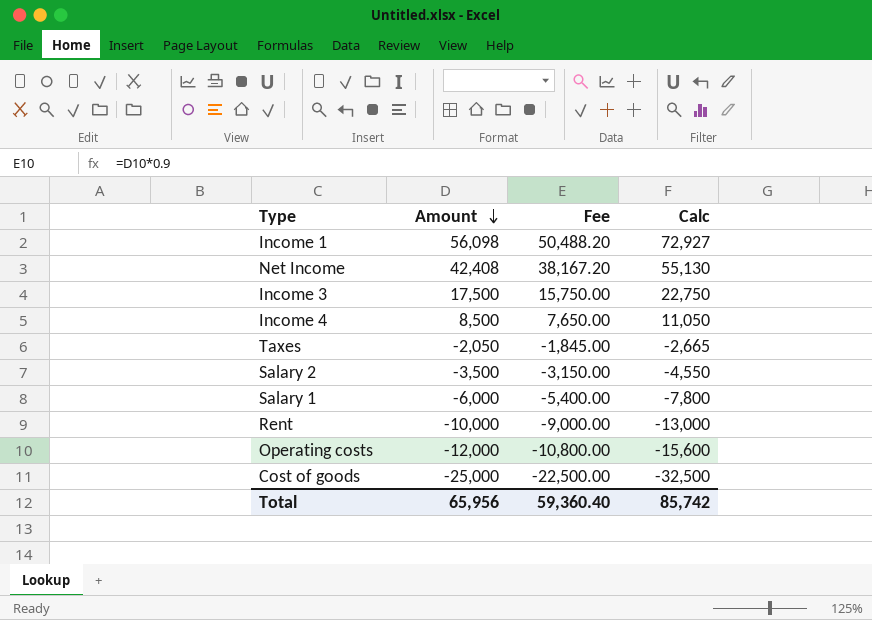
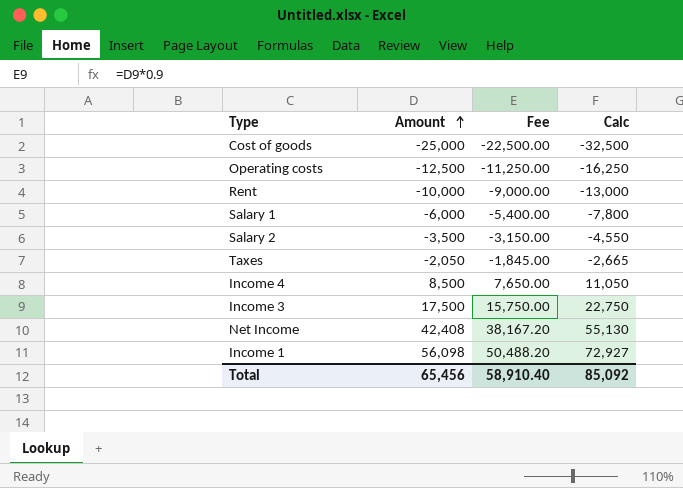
row order: Amount descending -> Amount ascending
Operating costs | Amount: -12,000 -> -12,500
Operating costs | Fee: -10,800.00 -> -11,250.00
Operating costs | Calc: -15,600 -> -16,250
Total | Amount: 65,956 -> 65,456
Total | Fee: 59,360.40 -> 58,910.40
Total | Calc: 85,742 -> 85,092

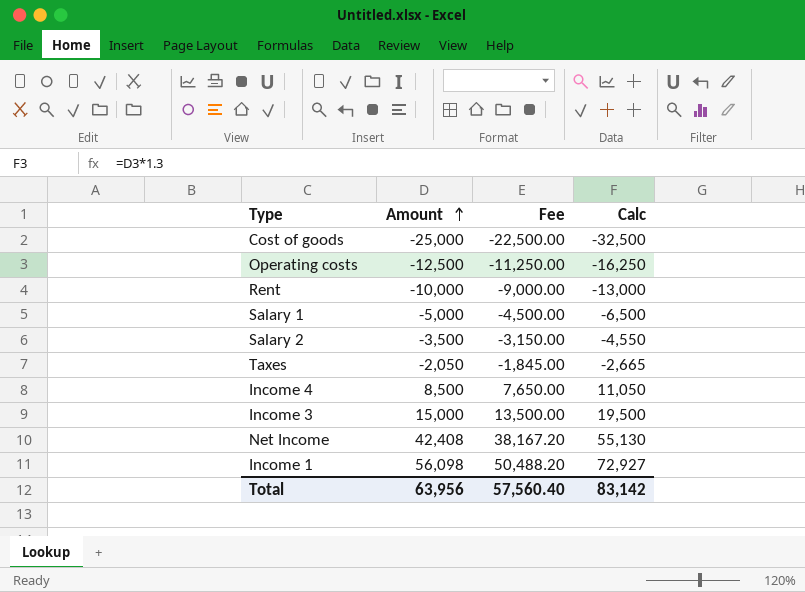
Salary 1 | Amount: -6,000 -> -5,000
Salary 1 | Fee: -5,400.00 -> -4,500.00
Salary 1 | Calc: -7,800 -> -6,500
Income 3 | Amount: 17,500 -> 15,000
Income 3 | Fee: 15,750.00 -> 13,500.00
Income 3 | Calc: 22,750 -> 19,500
Total | Amount: 65,456 -> 63,956
Total | Fee: 58,910.40 -> 57,560.40
Total | Calc: 85,092 -> 83,142

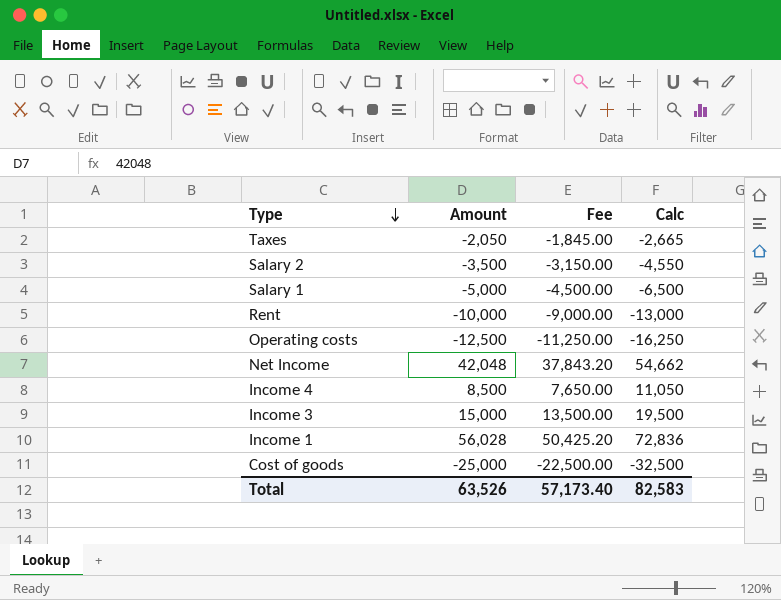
row order: Amount ascending -> Type descending
Net Income | Amount: 42,408 -> 42,048
Net Income | Fee: 38,167.20 -> 37,843.20
Net Income | Calc: 55,130 -> 54,662
Income 1 | Amount: 56,098 -> 56,028
Income 1 | Fee: 50,488.20 -> 50,425.20
Income 1 | Calc: 72,927 -> 72,836
Total | Amount: 63,956 -> 63,526
Total | Fee: 57,560.40 -> 57,173.40
Total | Calc: 83,142 -> 82,583

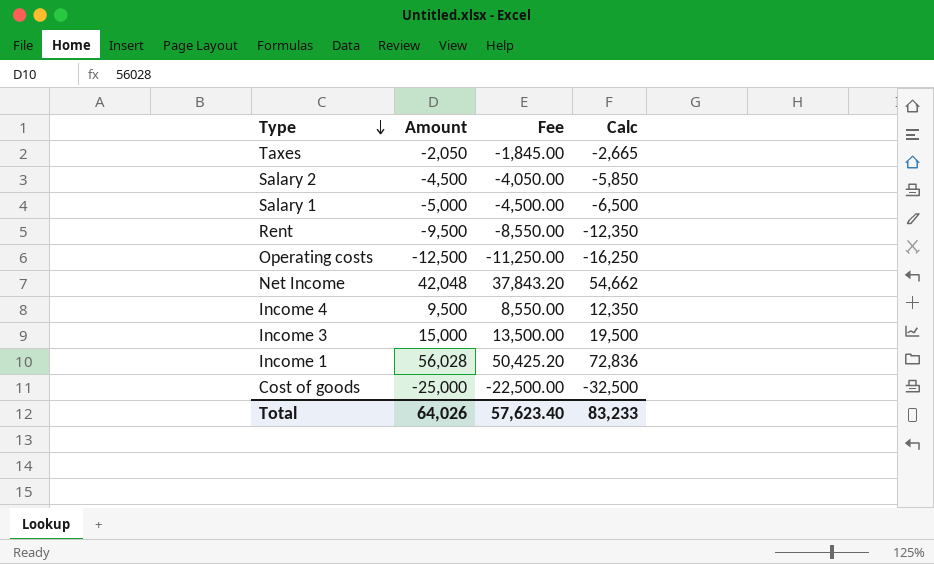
Salary 2 | Amount: -3,500 -> -4,500
Salary 2 | Fee: -3,150.00 -> -4,050.00
Salary 2 | Calc: -4,550 -> -5,850
Rent | Amount: -10,000 -> -9,500
Rent | Fee: -9,000.00 -> -8,550.00
Rent | Calc: -13,000 -> -12,350
Income 4 | Amount: 8,500 -> 9,500
Income 4 | Fee: 7,650.00 -> 8,550.00
Income 4 | Calc: 11,050 -> 12,350
Total | Amount: 63,526 -> 64,026
Total | Fee: 57,173.40 -> 57,623.40
Total | Calc: 82,583 -> 83,233

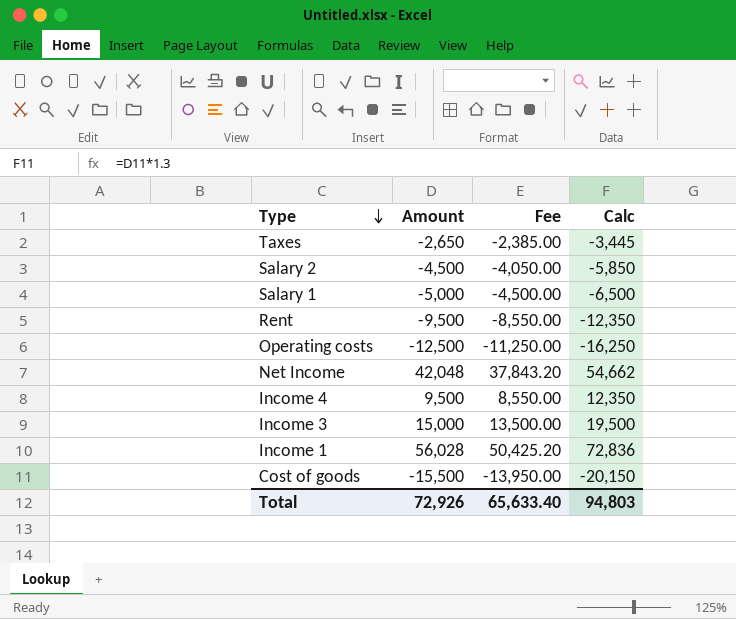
Taxes | Amount: -2,050 -> -2,650
Taxes | Fee: -1,845.00 -> -2,385.00
Taxes | Calc: -2,665 -> -3,445
Cost of goods | Amount: -25,000 -> -15,500
Cost of goods | Fee: -22,500.00 -> -13,950.00
Cost of goods | Calc: -32,500 -> -20,150
Total | Amount: 64,026 -> 72,926
Total | Fee: 57,623.40 -> 65,633.40
Total | Calc: 83,233 -> 94,803

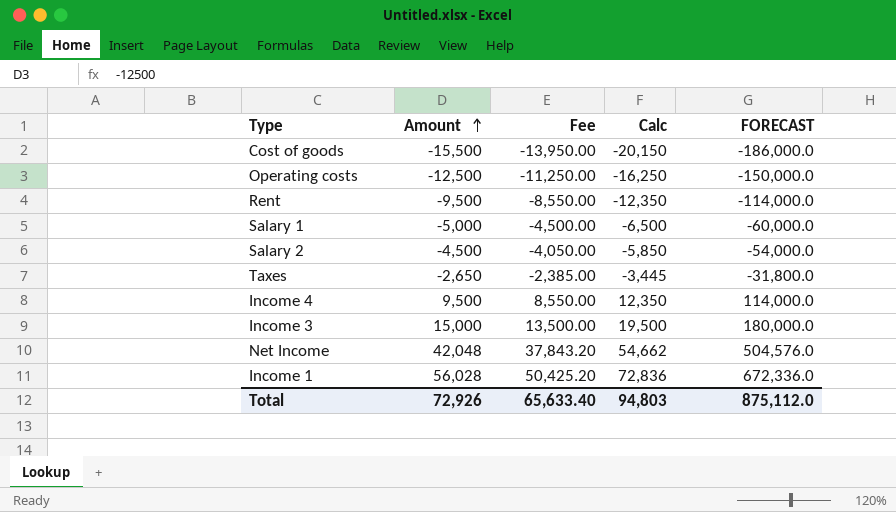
row order: Type descending -> Amount ascending
column FORECAST | formula: none -> [Amount] * 12

